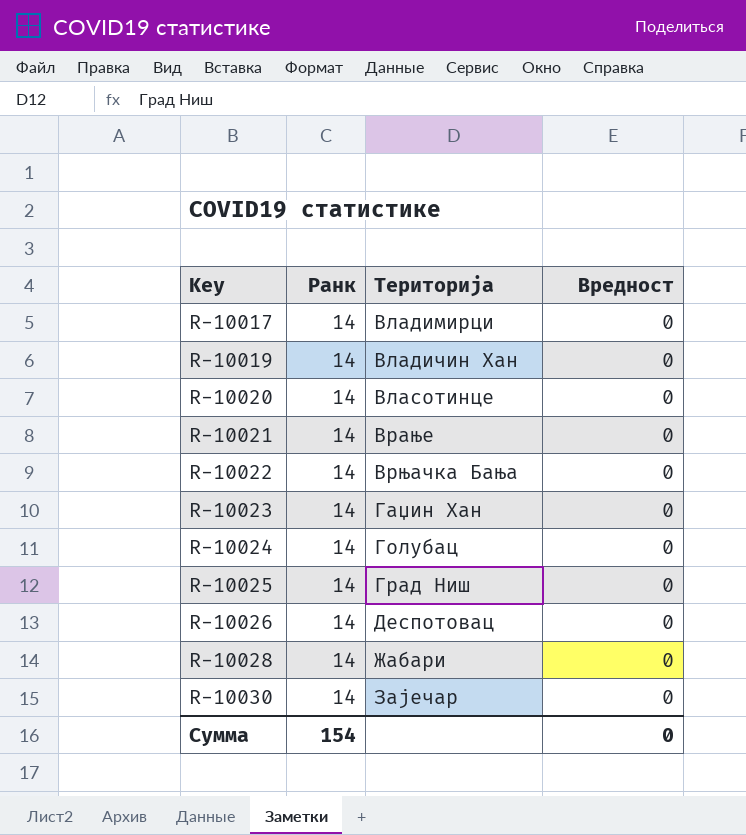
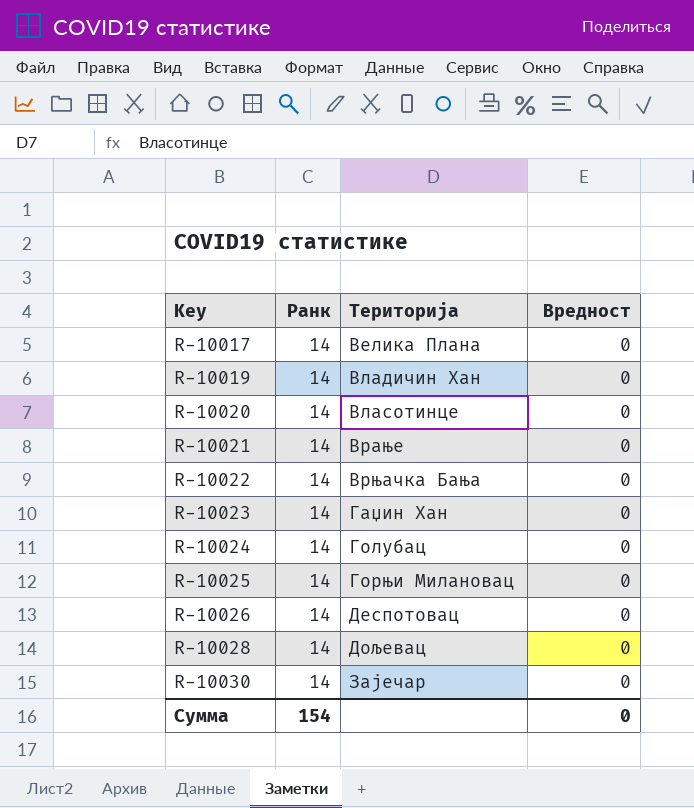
R-10017 | Територија: Владимирци -> Велика Плана
R-10025 | Територија: Град Ниш -> Горњи Милановац
R-10028 | Територија: Жабари -> Дољевац

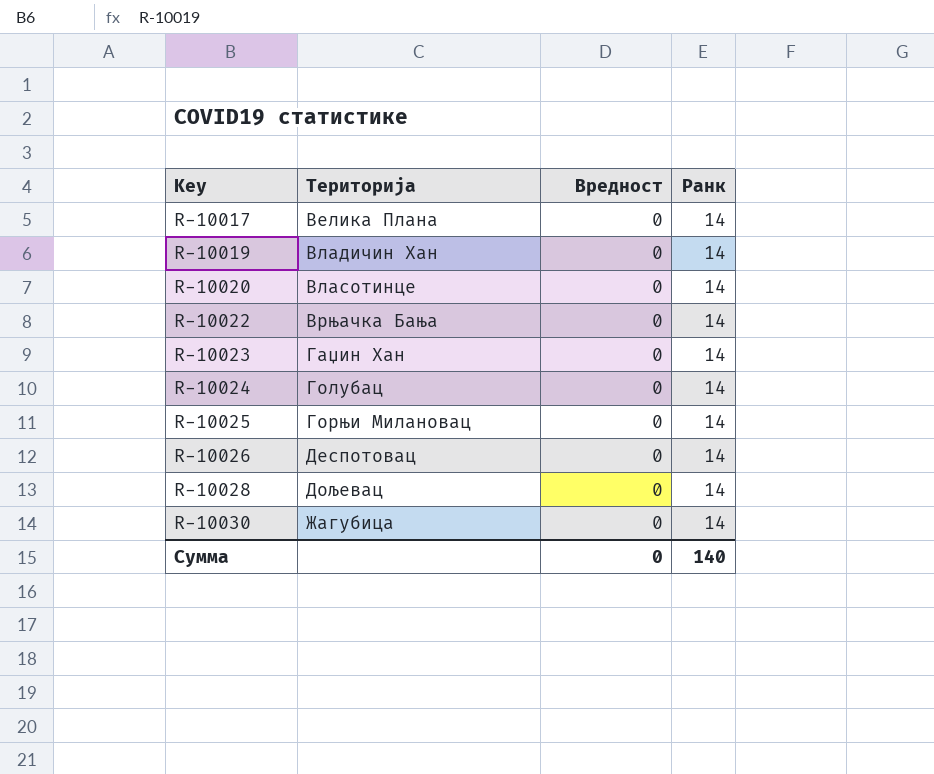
column Ранк | position: 2 -> 4
row R-10021: 14 | Врање | 0 -> none
R-10030 | Територија: Зајечар -> Жагубица
Сумма | Ранк: 154 -> 140

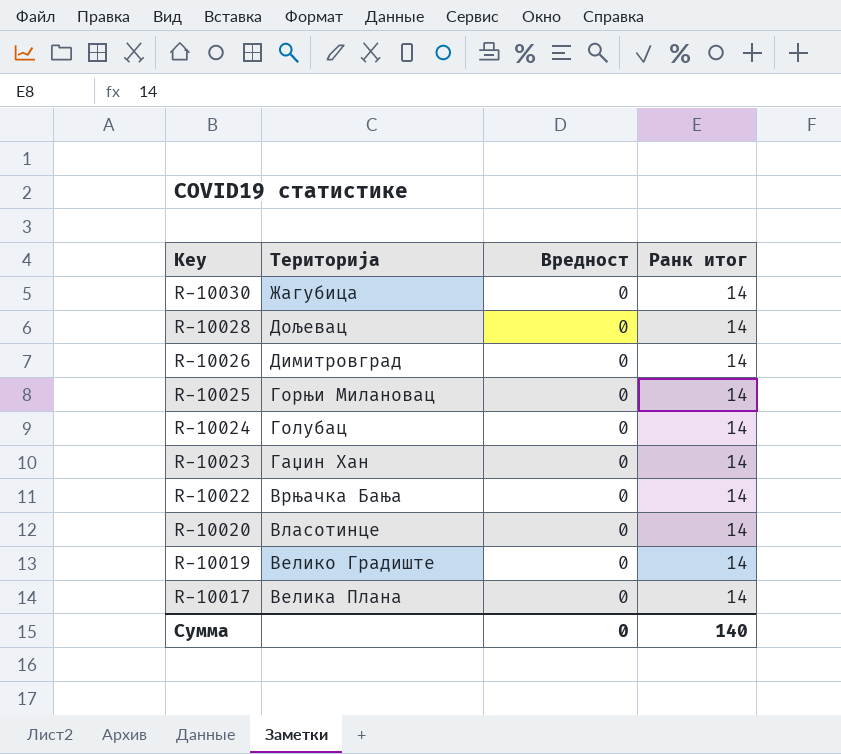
row order: Key ascending -> Key descending
column name: Ранк -> Ранк итог
R-10026 | Територија: Деспотовац -> Димитровград
R-10019 | Територија: Владичин Хан -> Велико Градиште

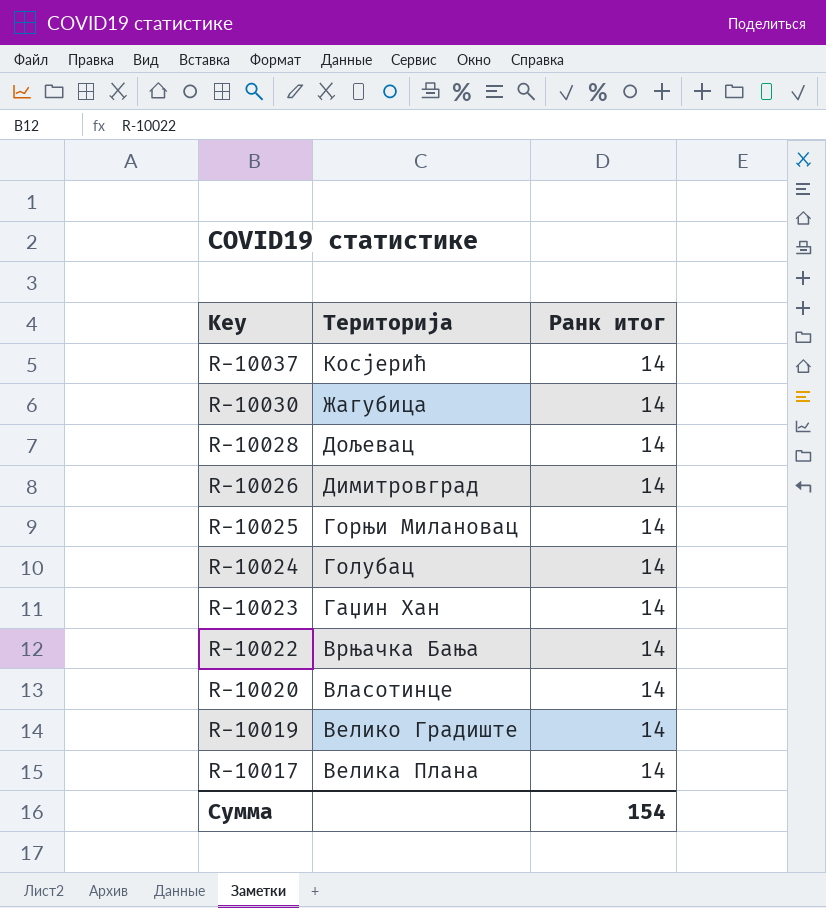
column Вредност | position: 3 -> none
row R-10037: none -> Косјерић | 14
Сумма | Ранк итог: 140 -> 154

